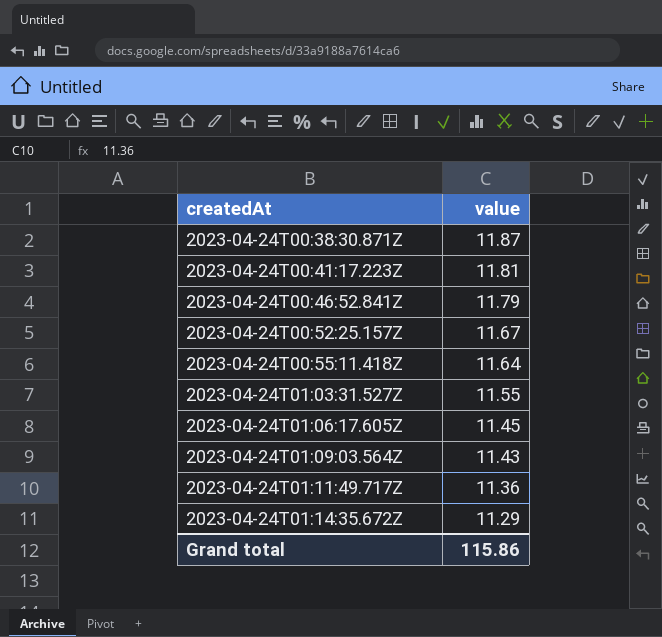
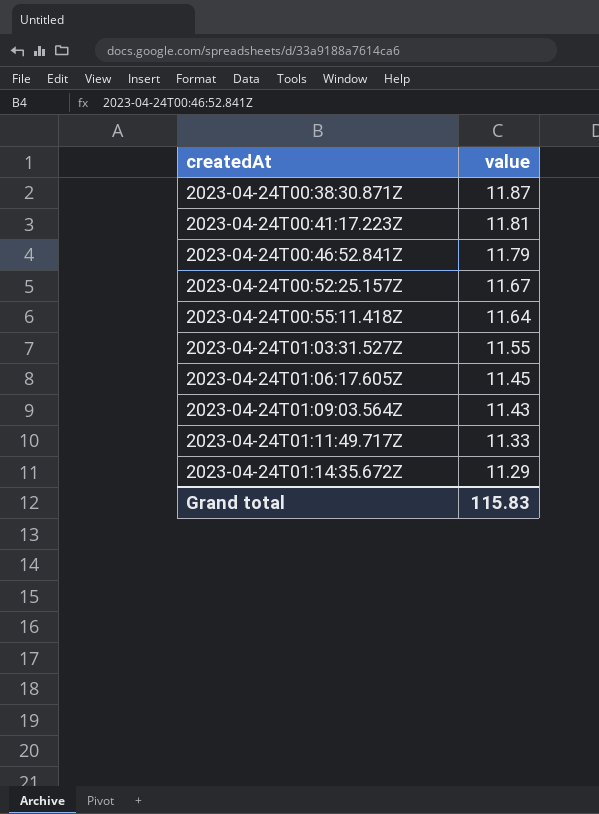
2023-04-24T01:11:49.717Z | value: 11.36 -> 11.33
Grand total | value: 115.86 -> 115.83

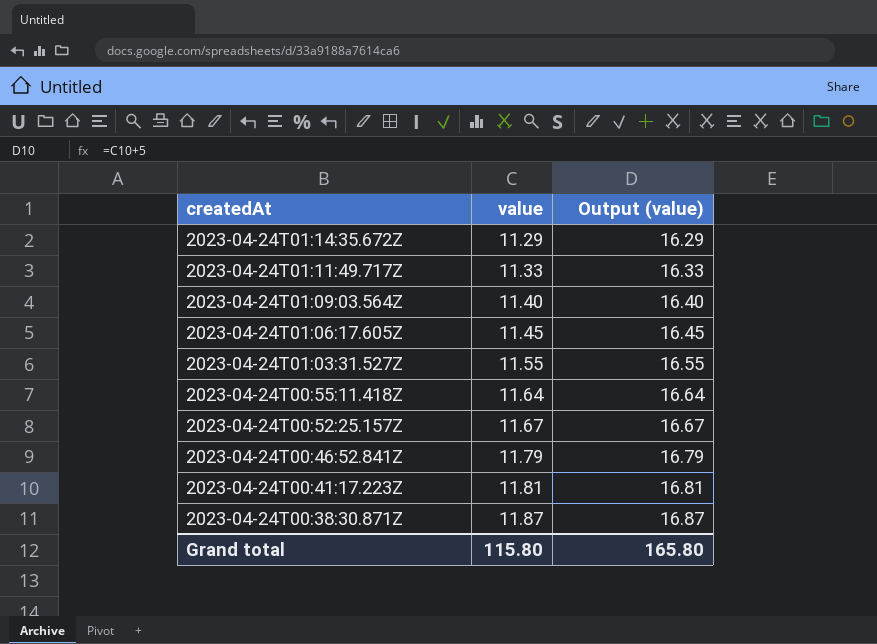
row order: createdAt ascending -> createdAt descending
column Output (value) | formula: none -> [value] + 5
2023-04-24T01:09:03.564Z | value: 11.43 -> 11.40
Grand total | value: 115.83 -> 115.80

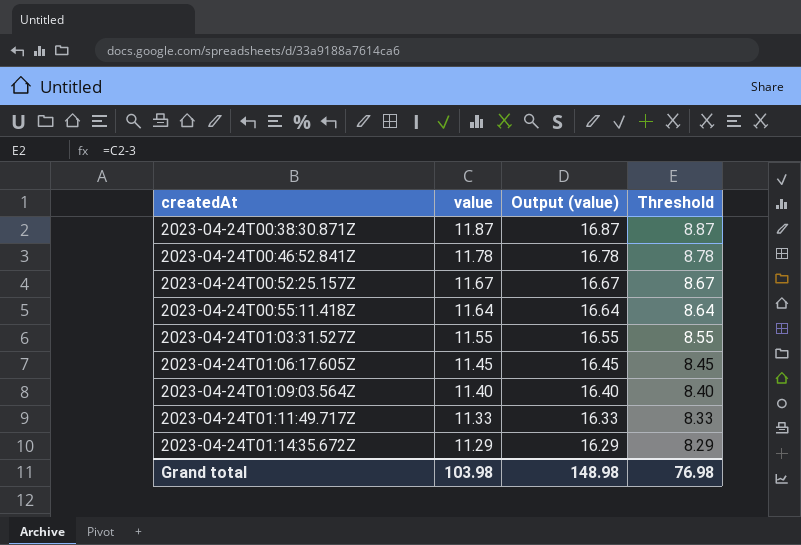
row order: createdAt descending -> createdAt ascending
column Threshold | formula: none -> [value] - 3
row 2023-04-24T00:41:17.223Z: 11.81 | 16.81 -> none
2023-04-24T00:46:52.841Z | value: 11.79 -> 11.78
2023-04-24T00:46:52.841Z | Output (value): 16.79 -> 16.78
Grand total | value: 115.80 -> 103.98
Grand total | Output (value): 165.80 -> 148.98

